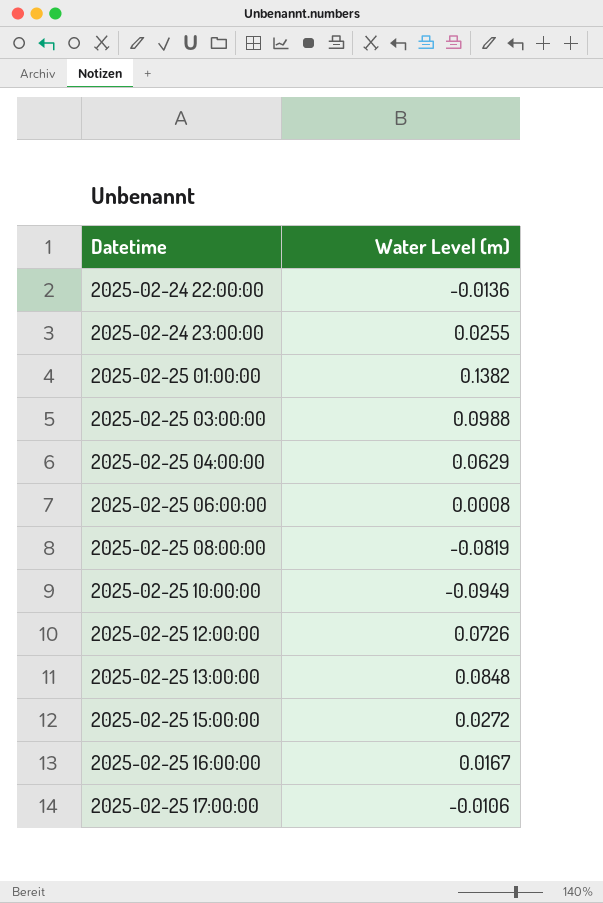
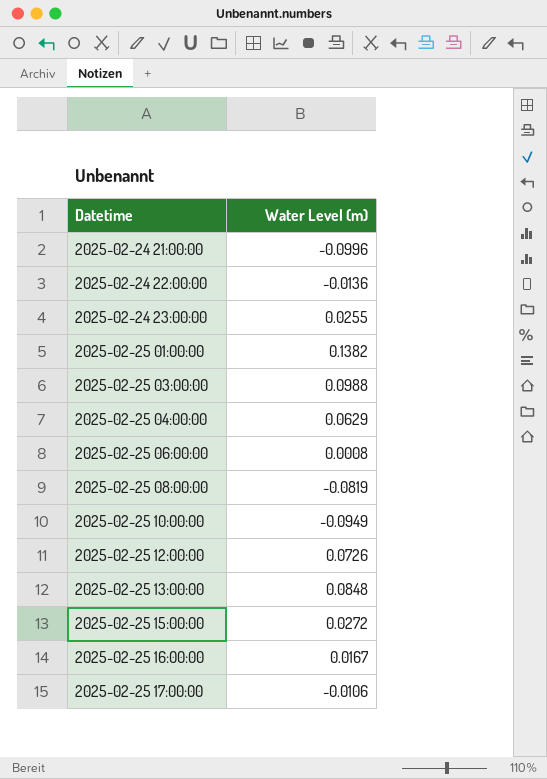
row 2025-02-24 21:00:00: none -> -0.0996

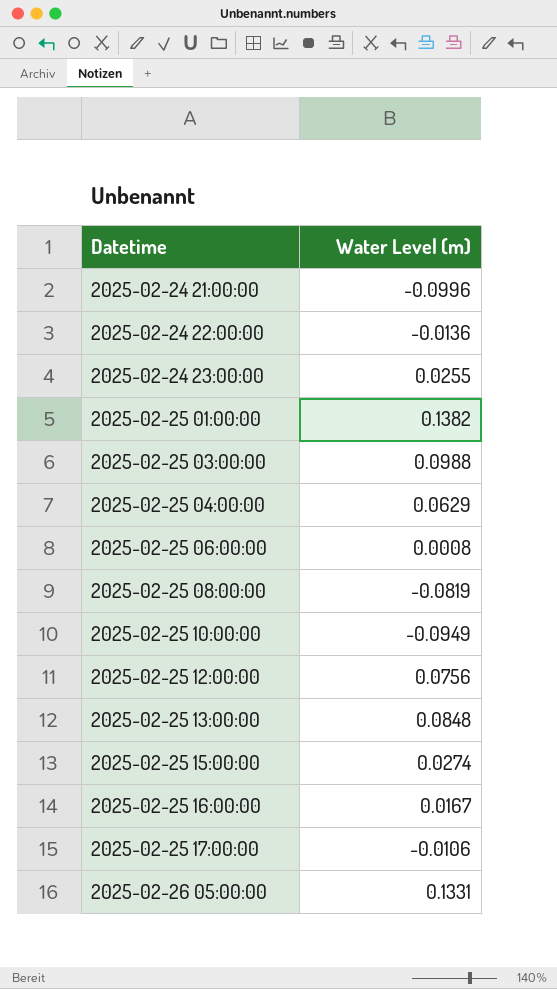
2025-02-25 12:00:00 | Water Level (m): 0.0726 -> 0.0756
2025-02-25 15:00:00 | Water Level (m): 0.0272 -> 0.0274
row 2025-02-26 05:00:00: none -> 0.1331

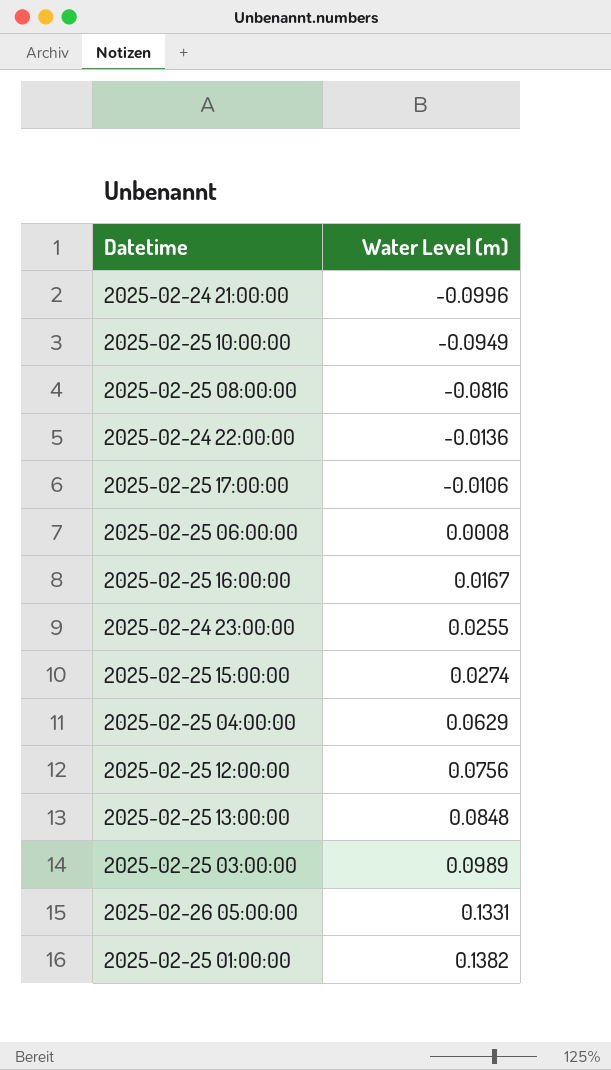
row order: Datetime ascending -> Water Level (m) ascending
2025-02-25 08:00:00 | Water Level (m): -0.0819 -> -0.0816
2025-02-25 03:00:00 | Water Level (m): 0.0988 -> 0.0989

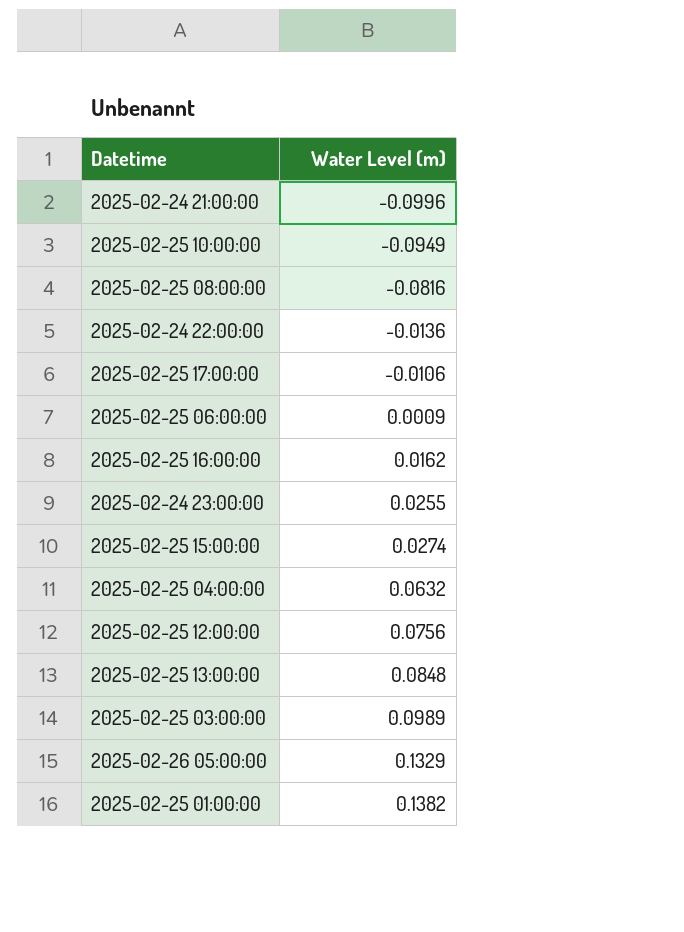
2025-02-25 06:00:00 | Water Level (m): 0.0008 -> 0.0009
2025-02-25 16:00:00 | Water Level (m): 0.0167 -> 0.0162
2025-02-25 04:00:00 | Water Level (m): 0.0629 -> 0.0632
2025-02-26 05:00:00 | Water Level (m): 0.1331 -> 0.1329

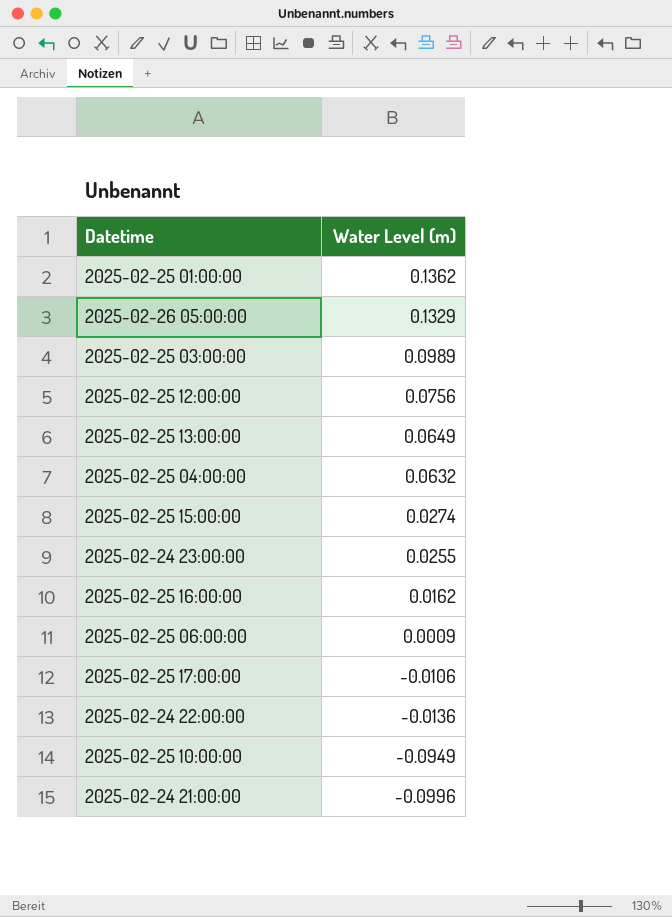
row order: Water Level (m) ascending -> Water Level (m) descending
row 2025-02-25 08:00:00: -0.0816 -> none
2025-02-25 01:00:00 | Water Level (m): 0.1382 -> 0.1362
2025-02-25 13:00:00 | Water Level (m): 0.0848 -> 0.0649

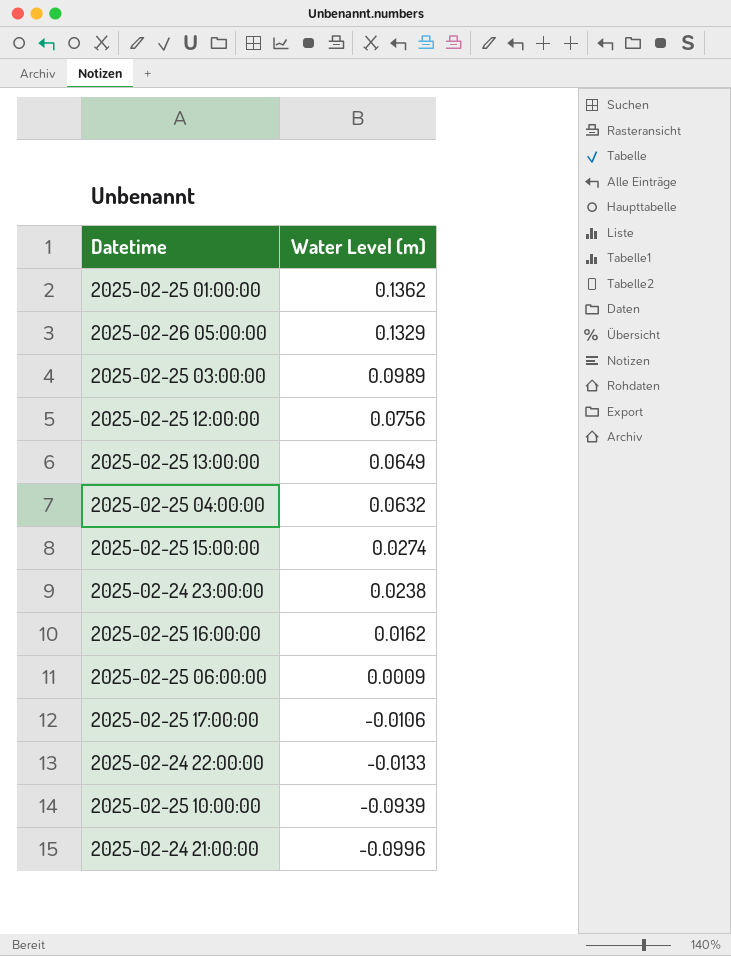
2025-02-24 23:00:00 | Water Level (m): 0.0255 -> 0.0238
2025-02-24 22:00:00 | Water Level (m): -0.0136 -> -0.0133
2025-02-25 10:00:00 | Water Level (m): -0.0949 -> -0.0939

